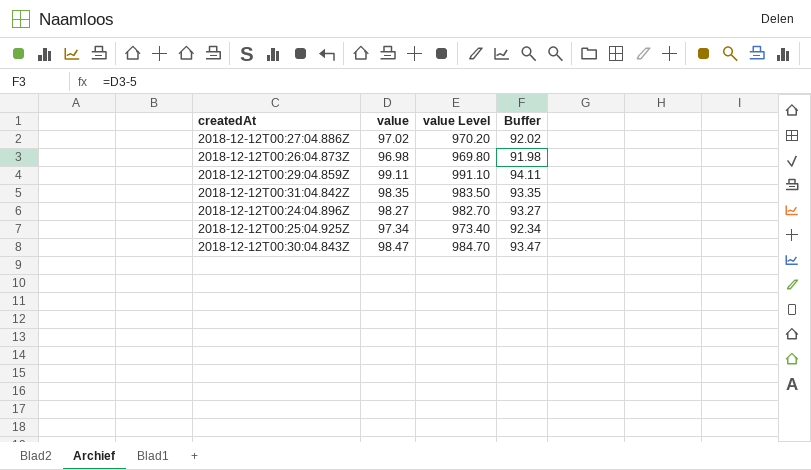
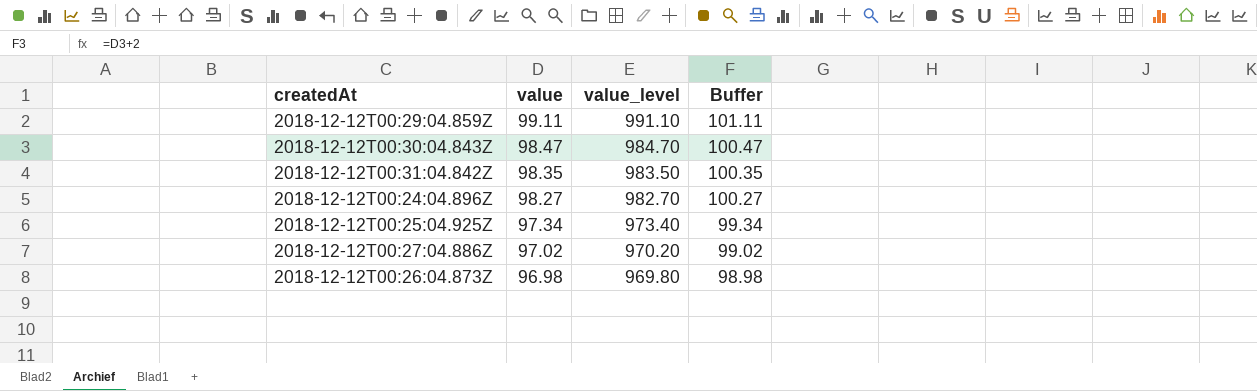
row order: none -> value descending
column name: value Level -> value_level
column Buffer | formula: [value] - 5 -> [value] + 2

